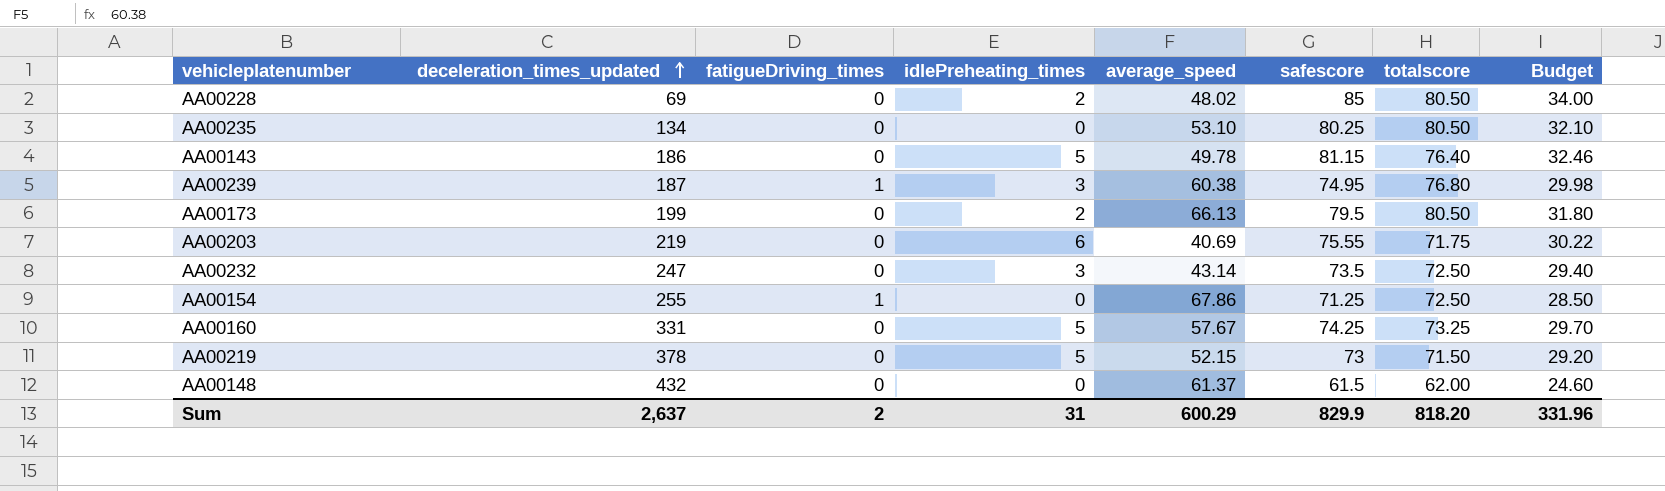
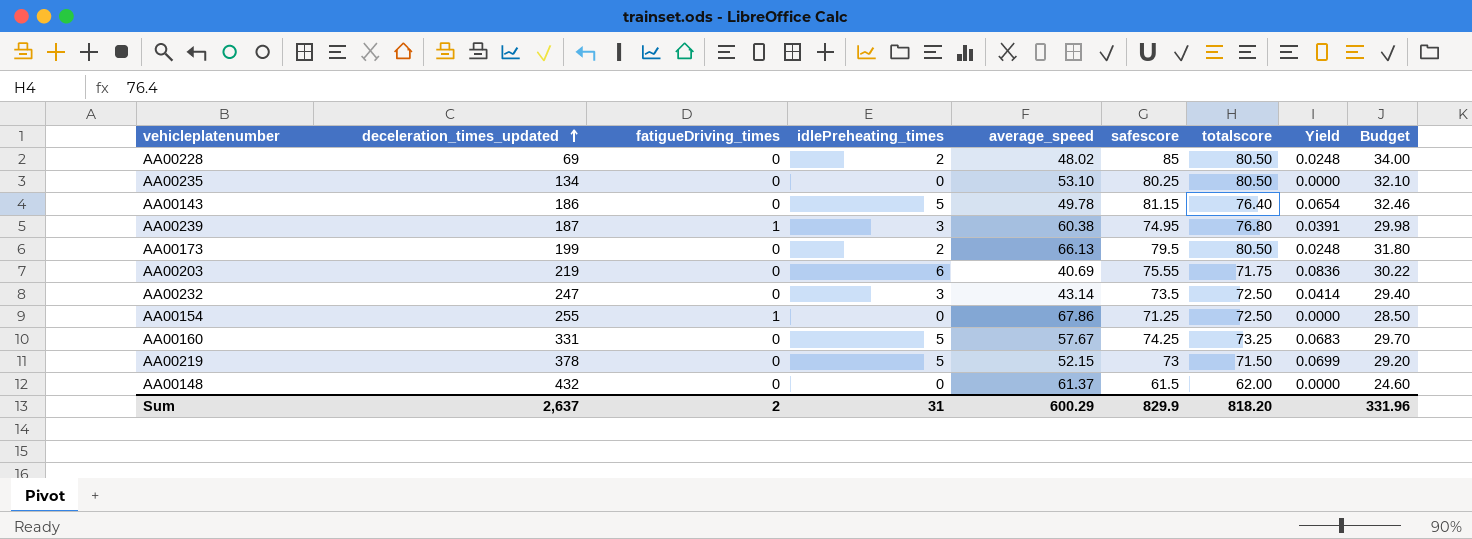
column Yield | formula: none -> [idlePreheating_times] / [totalscore]

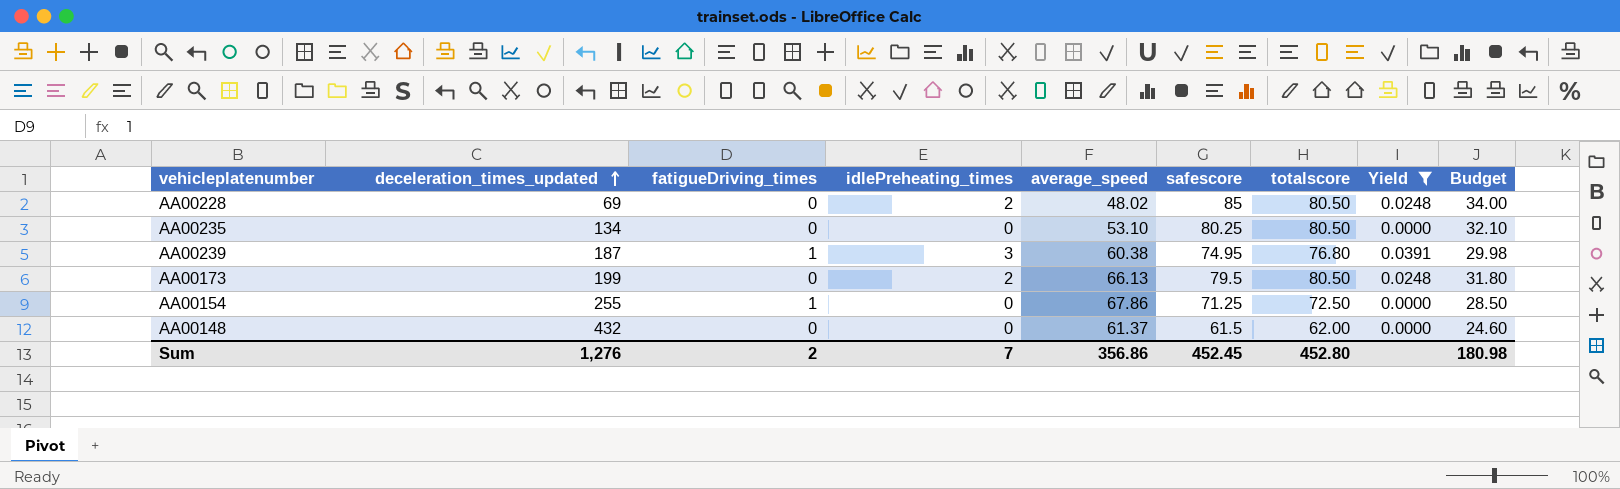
filter: none -> Yield <= 0.0391
Sum | deceleration_times_updated: 2,637 -> 1,276
Sum | idlePreheating_times: 31 -> 7
Sum | average_speed: 600.29 -> 356.86
Sum | safescore: 829.9 -> 452.45
Sum | totalscore: 818.20 -> 452.80
Sum | Budget: 331.96 -> 180.98

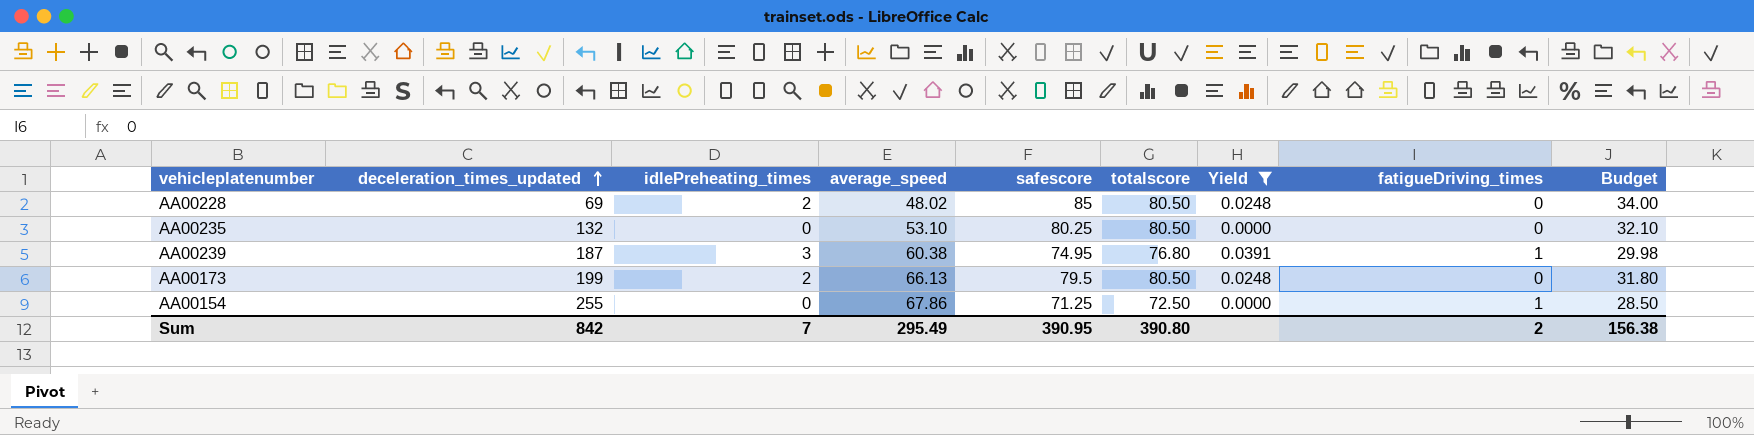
column fatigueDriving_times | position: 3 -> 8
row AA00148: 432 | 0 | 0 | 61.37 | 61.5 | 62.00 | 0.0000 | 24.60 -> none
AA00235 | deceleration_times_updated: 134 -> 132
Sum | deceleration_times_updated: 1,276 -> 842
Sum | average_speed: 356.86 -> 295.49
Sum | safescore: 452.45 -> 390.95
Sum | totalscore: 452.80 -> 390.80
Sum | Budget: 180.98 -> 156.38

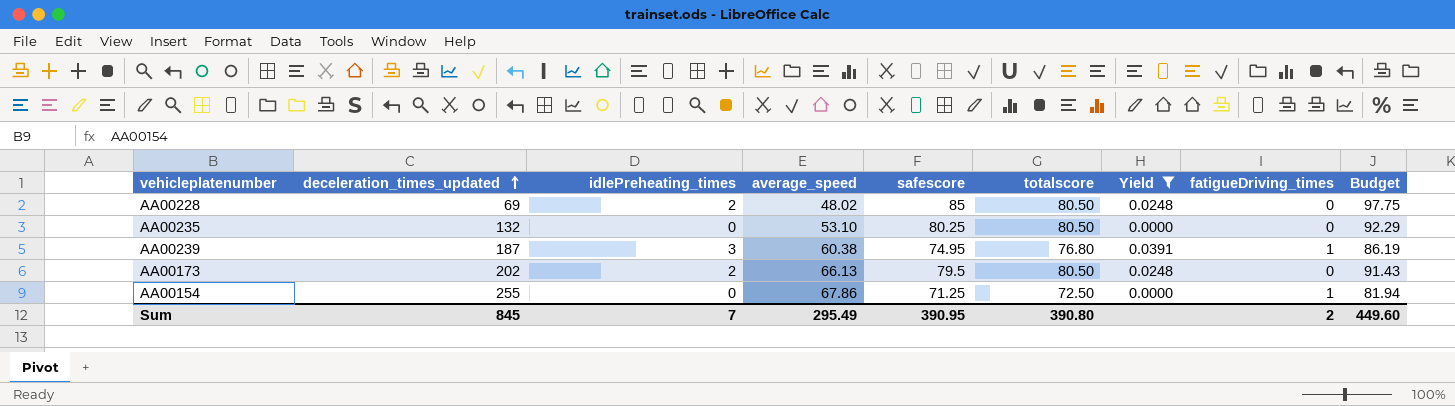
column Budget | formula: [safescore] * 0.4 -> [safescore] * 1.15
AA00173 | deceleration_times_updated: 199 -> 202
Sum | deceleration_times_updated: 842 -> 845
Sum | Budget: 156.38 -> 449.60

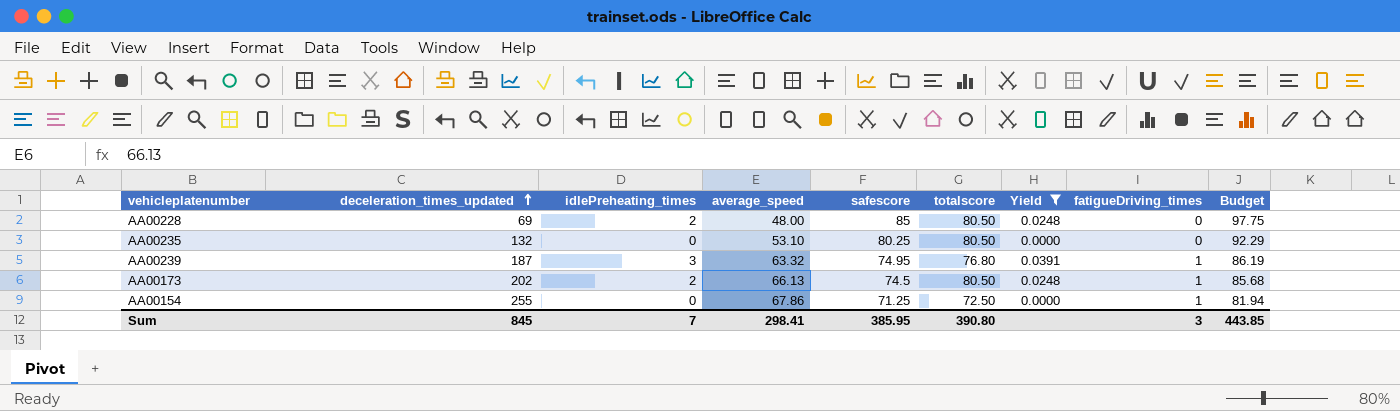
AA00228 | average_speed: 48.02 -> 48.00
AA00239 | average_speed: 60.38 -> 63.32
AA00173 | safescore: 79.5 -> 74.5
AA00173 | fatigueDriving_times: 0 -> 1
AA00173 | Budget: 91.43 -> 85.68
Sum | average_speed: 295.49 -> 298.41
Sum | safescore: 390.95 -> 385.95
Sum | fatigueDriving_times: 2 -> 3
Sum | Budget: 449.60 -> 443.85

